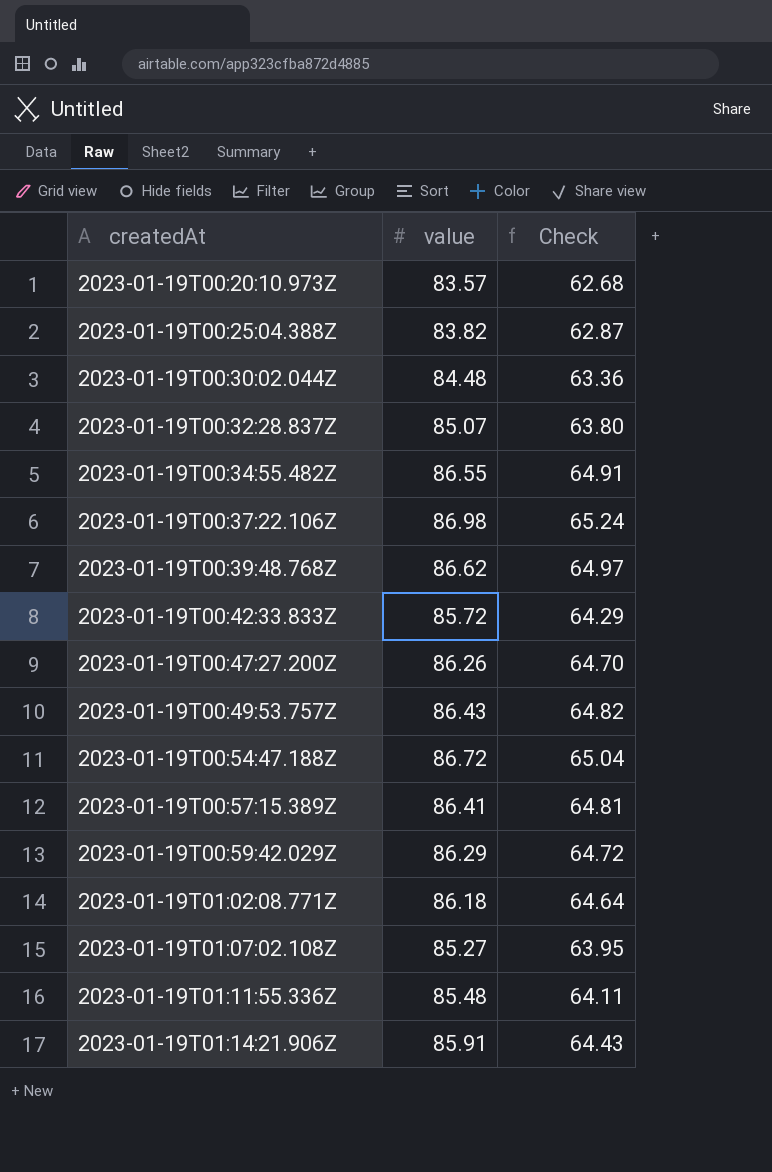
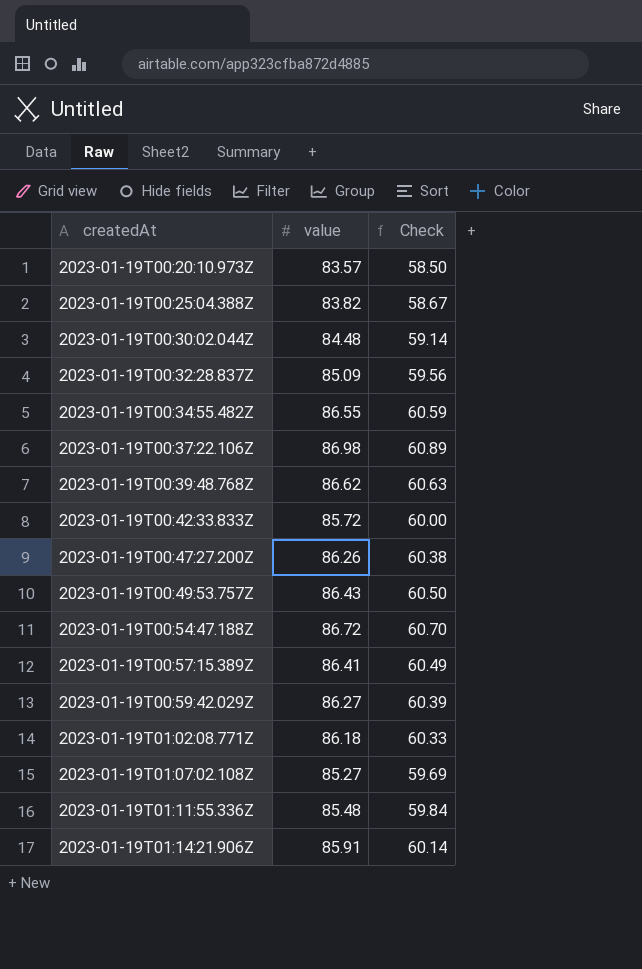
column Check | formula: [value] * 0.75 -> [value] * 0.7
2023-01-19T00:32:28.837Z | value: 85.07 -> 85.09
2023-01-19T00:59:42.029Z | value: 86.29 -> 86.27

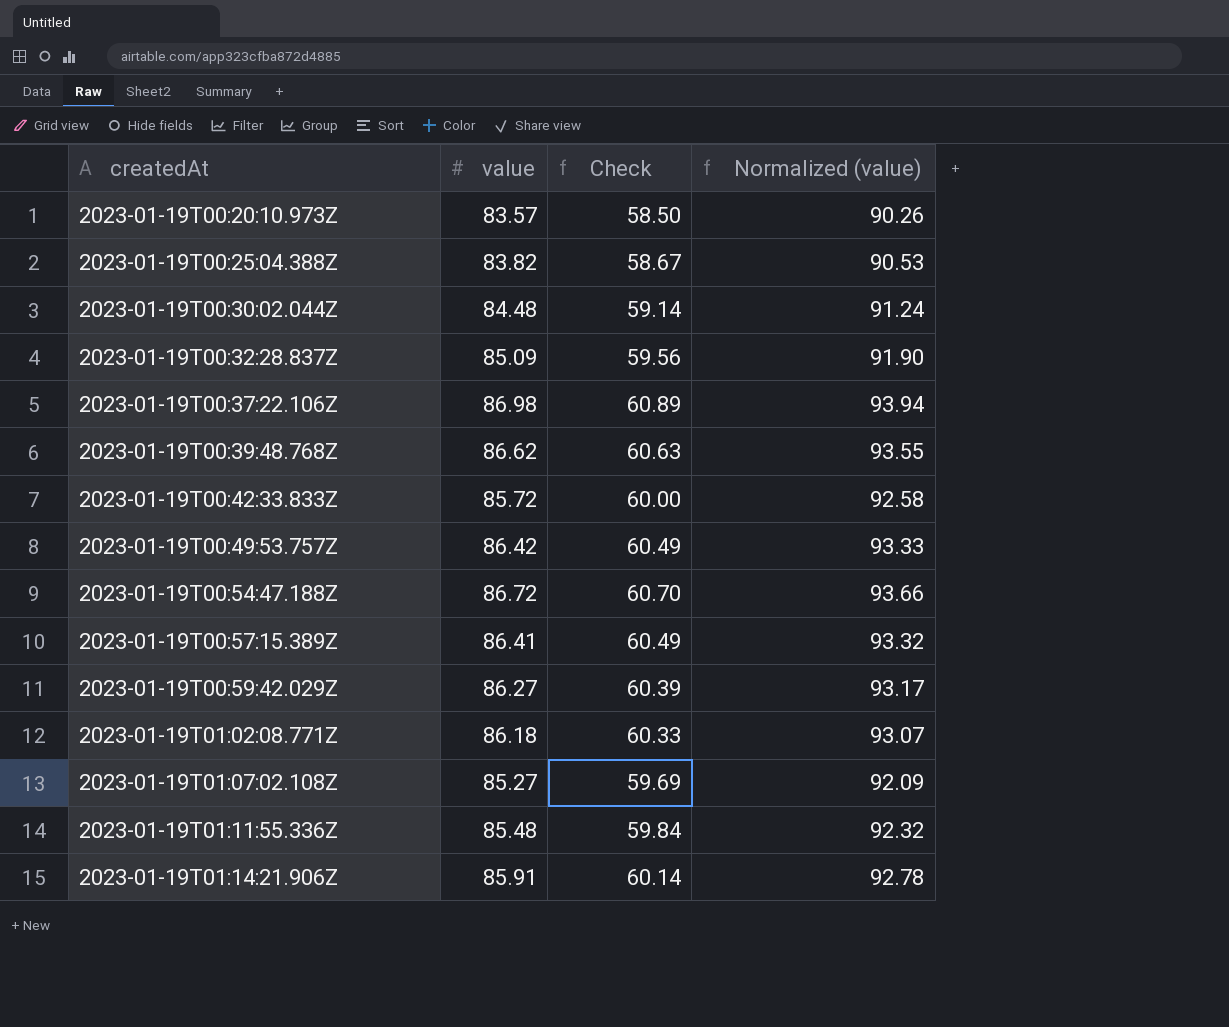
column Normalized (value) | formula: none -> [value] * 1.08
row 2023-01-19T00:34:55.482Z: 86.55 | 60.59 -> none
row 2023-01-19T00:47:27.200Z: 86.26 | 60.38 -> none
2023-01-19T00:49:53.757Z | value: 86.43 -> 86.42
2023-01-19T00:49:53.757Z | Check: 60.50 -> 60.49

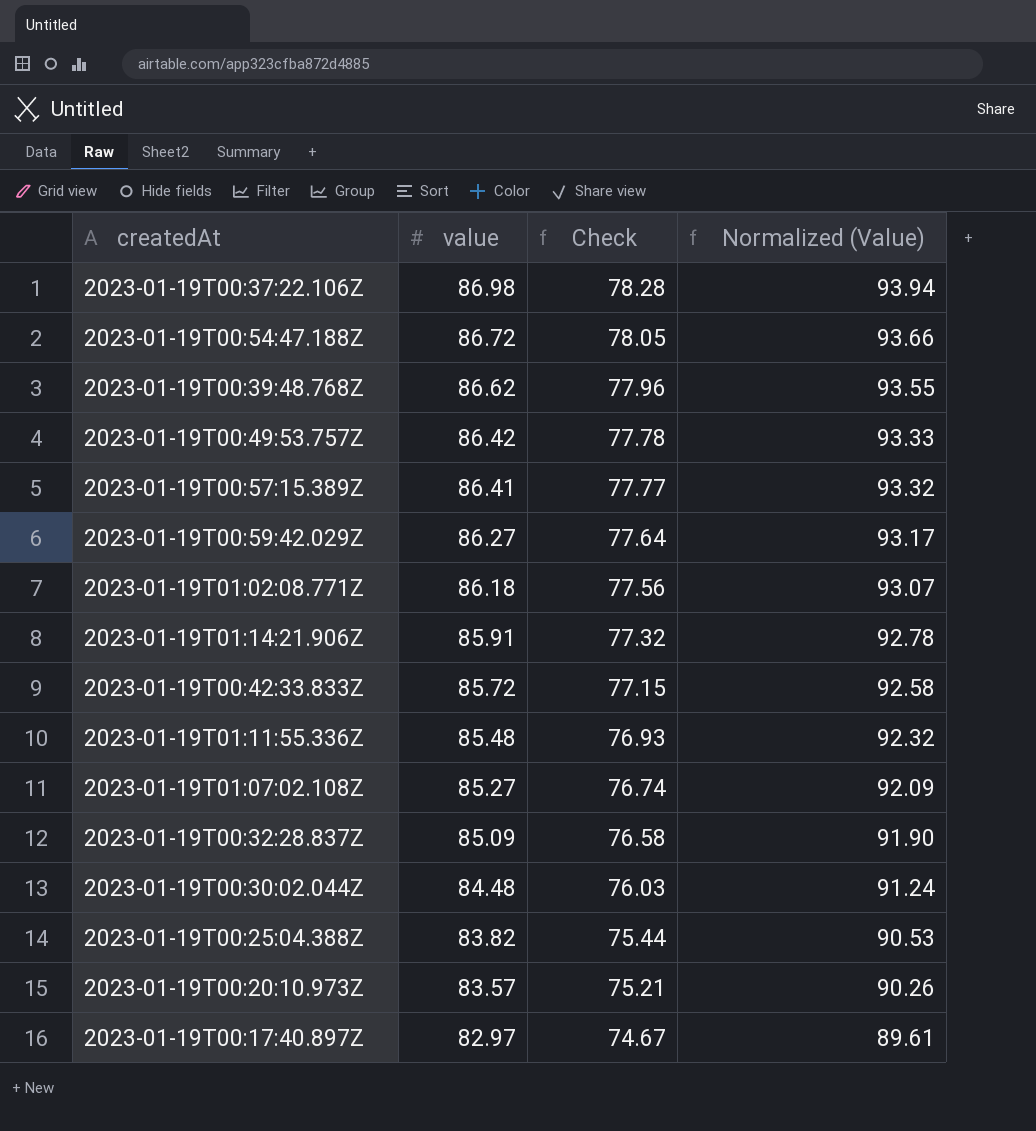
row order: createdAt ascending -> value descending
column Check | formula: [value] * 0.7 -> [value] * 0.9
column name: Normalized (value) -> Normalized (Value)
row 2023-01-19T00:17:40.897Z: none -> 82.97 | 74.67 | 89.61

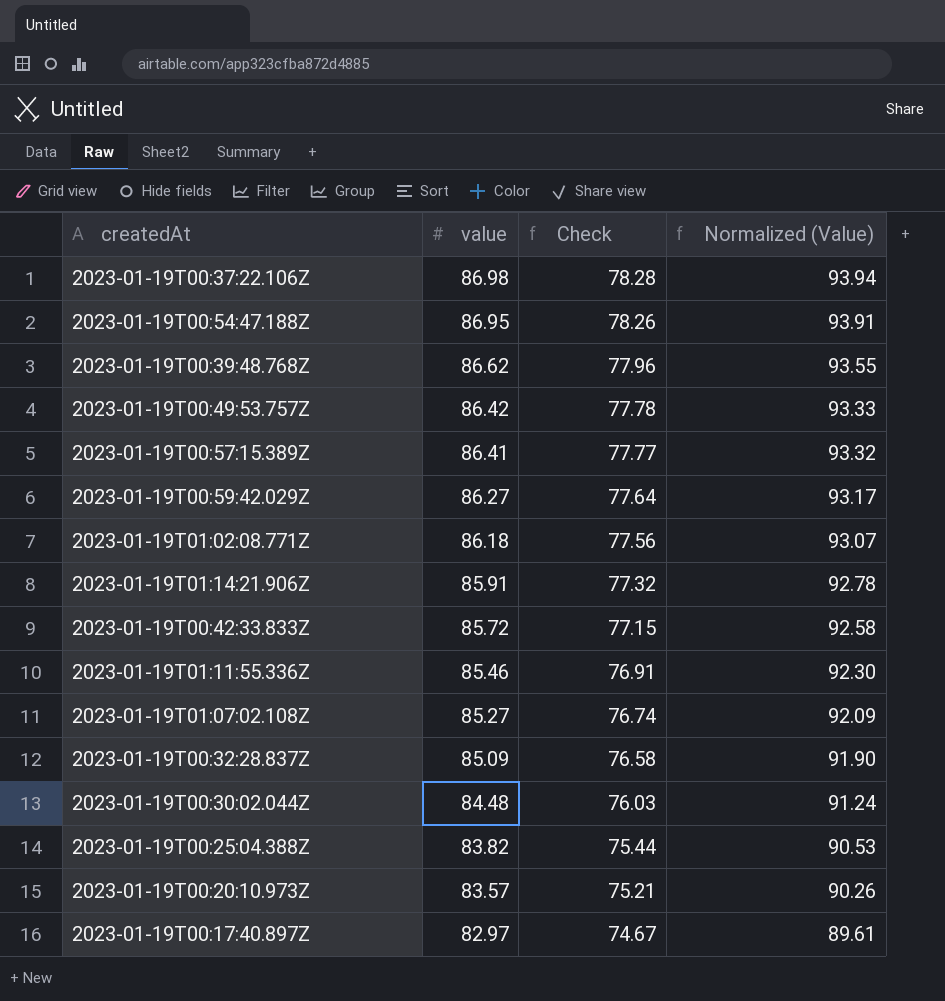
2023-01-19T00:54:47.188Z | value: 86.72 -> 86.95
2023-01-19T00:54:47.188Z | Check: 78.05 -> 78.26
2023-01-19T00:54:47.188Z | Normalized (Value): 93.66 -> 93.91
2023-01-19T01:11:55.336Z | value: 85.48 -> 85.46
2023-01-19T01:11:55.336Z | Check: 76.93 -> 76.91
2023-01-19T01:11:55.336Z | Normalized (Value): 92.32 -> 92.30

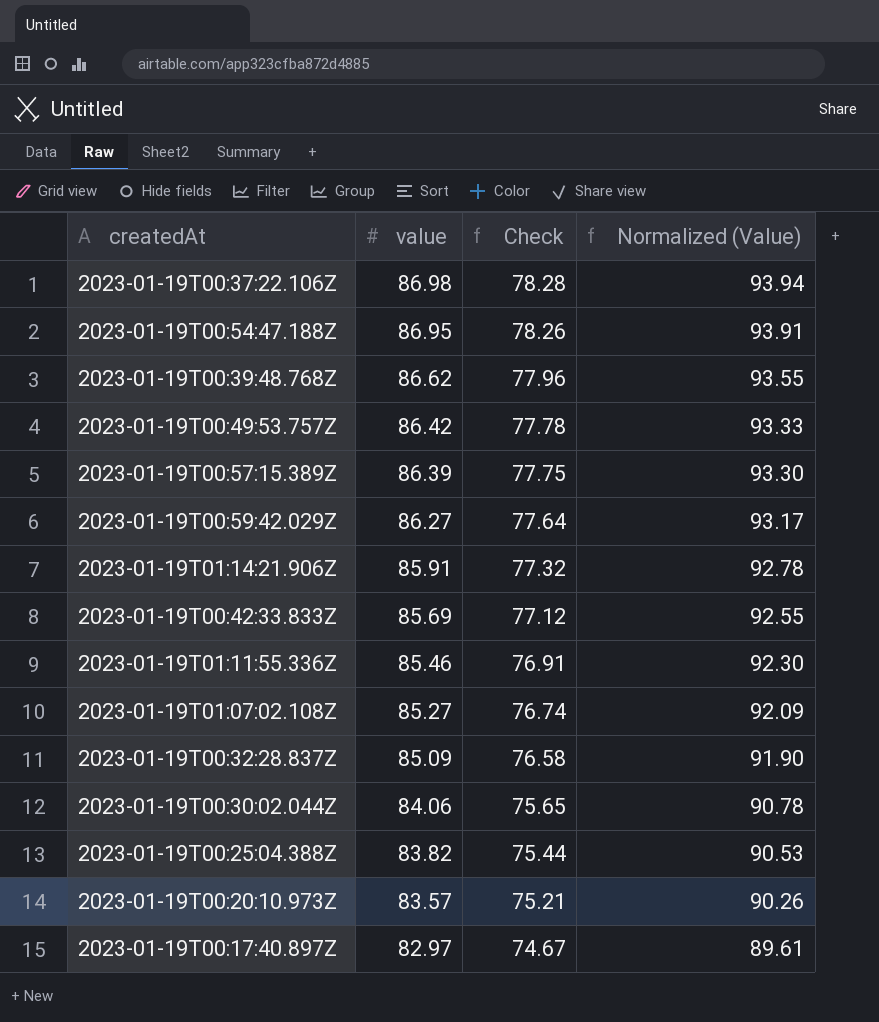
row 2023-01-19T01:02:08.771Z: 86.18 | 77.56 | 93.07 -> none
2023-01-19T00:57:15.389Z | value: 86.41 -> 86.39
2023-01-19T00:57:15.389Z | Check: 77.77 -> 77.75
2023-01-19T00:57:15.389Z | Normalized (Value): 93.32 -> 93.30
2023-01-19T00:42:33.833Z | value: 85.72 -> 85.69
2023-01-19T00:42:33.833Z | Check: 77.15 -> 77.12
2023-01-19T00:42:33.833Z | Normalized (Value): 92.58 -> 92.55
2023-01-19T00:30:02.044Z | value: 84.48 -> 84.06
2023-01-19T00:30:02.044Z | Check: 76.03 -> 75.65
2023-01-19T00:30:02.044Z | Normalized (Value): 91.24 -> 90.78

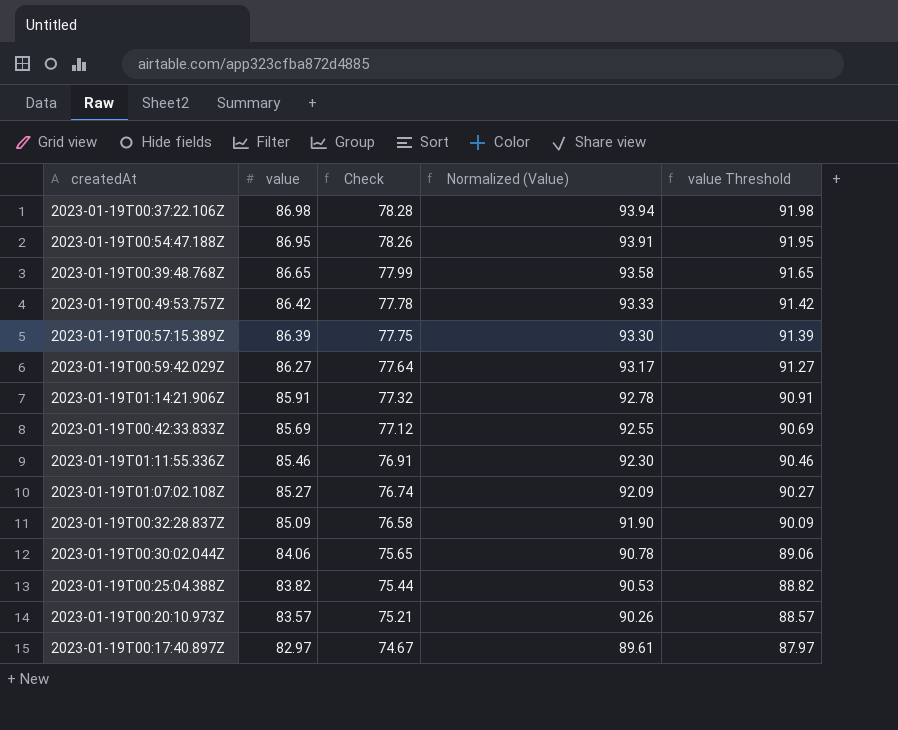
column value Threshold | formula: none -> [value] + 5
2023-01-19T00:39:48.768Z | value: 86.62 -> 86.65
2023-01-19T00:39:48.768Z | Check: 77.96 -> 77.99
2023-01-19T00:39:48.768Z | Normalized (Value): 93.55 -> 93.58

